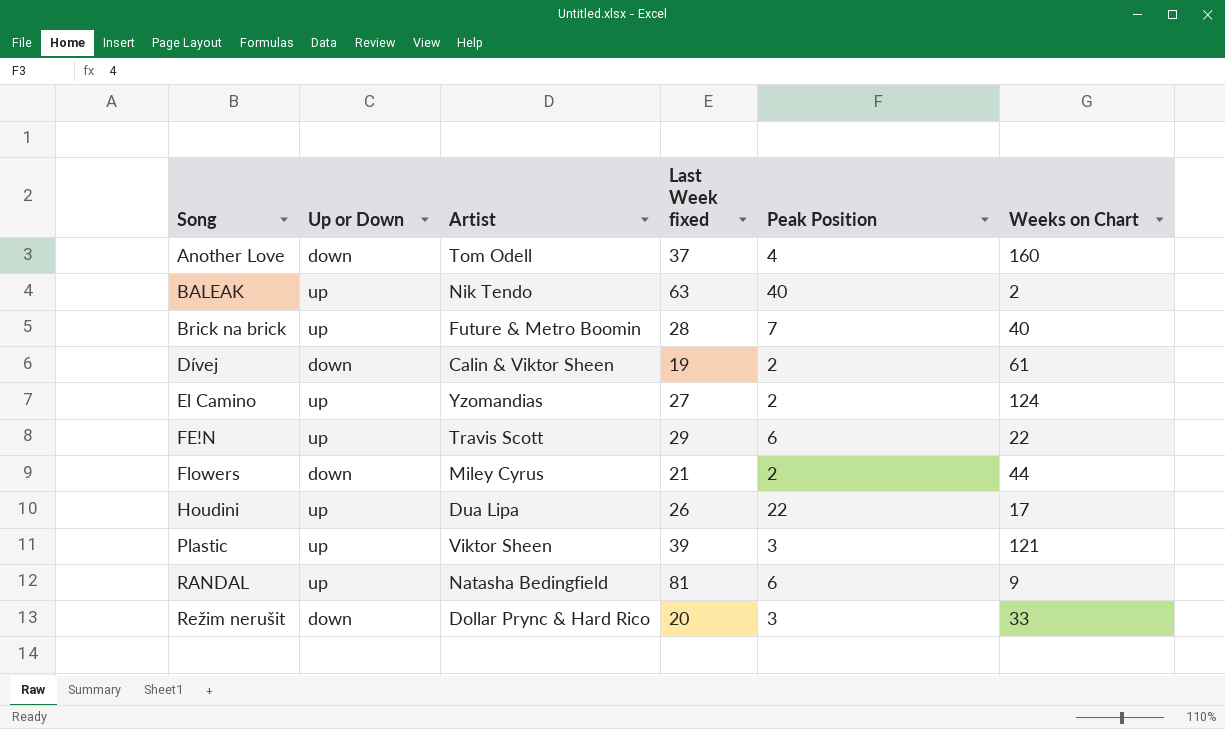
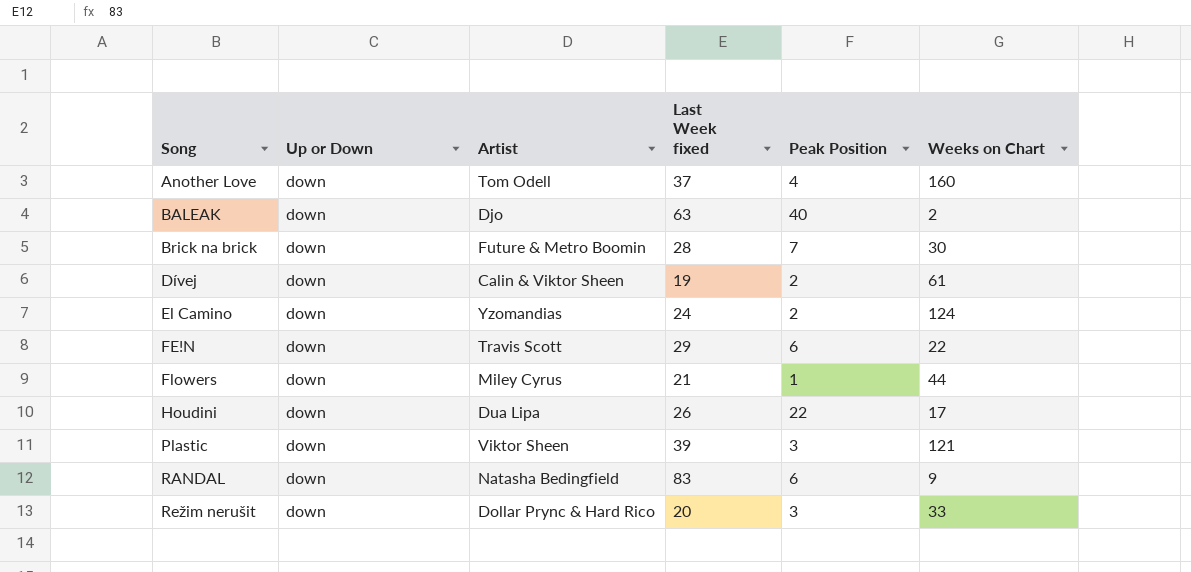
BALEAK | Up or Down: up -> down
BALEAK | Artist: Nik Tendo -> Djo
Brick na brick | Up or Down: up -> down
Brick na brick | Weeks on Chart: 40 -> 30
El Camino | Up or Down: up -> down
El Camino | Last Week fixed: 27 -> 24
FE!N | Up or Down: up -> down
Flowers | Peak Position: 2 -> 1
Houdini | Up or Down: up -> down
Plastic | Up or Down: up -> down
RANDAL | Up or Down: up -> down
RANDAL | Last Week fixed: 81 -> 83

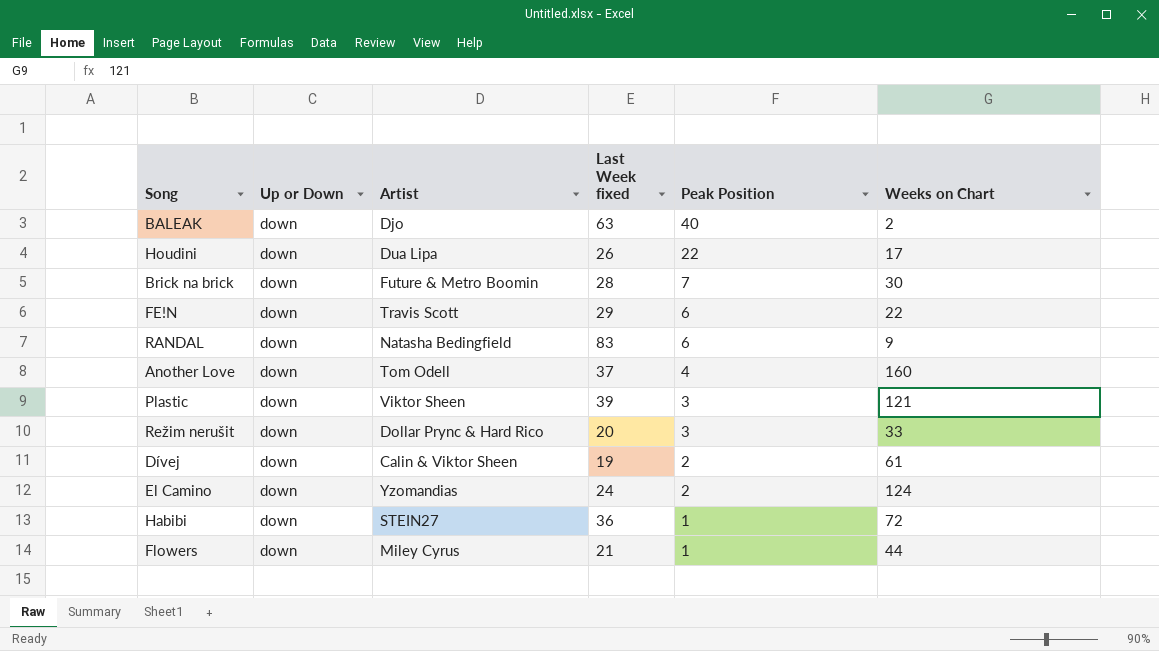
row order: Song ascending -> Peak Position descending
row Habibi: none -> down | STEIN27 | 36 | 1 | 72

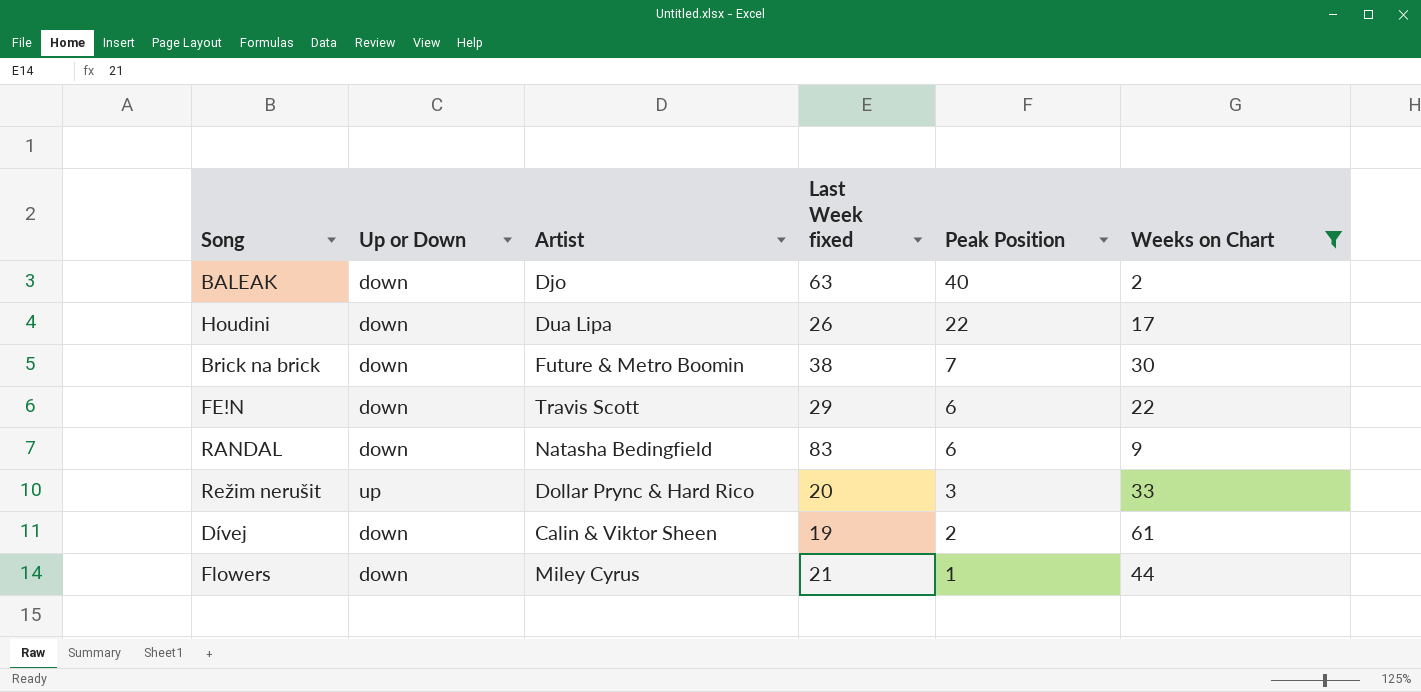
filter: none -> Weeks on Chart <= 61
Brick na brick | Last Week fixed: 28 -> 38
Režim nerušit | Up or Down: down -> up

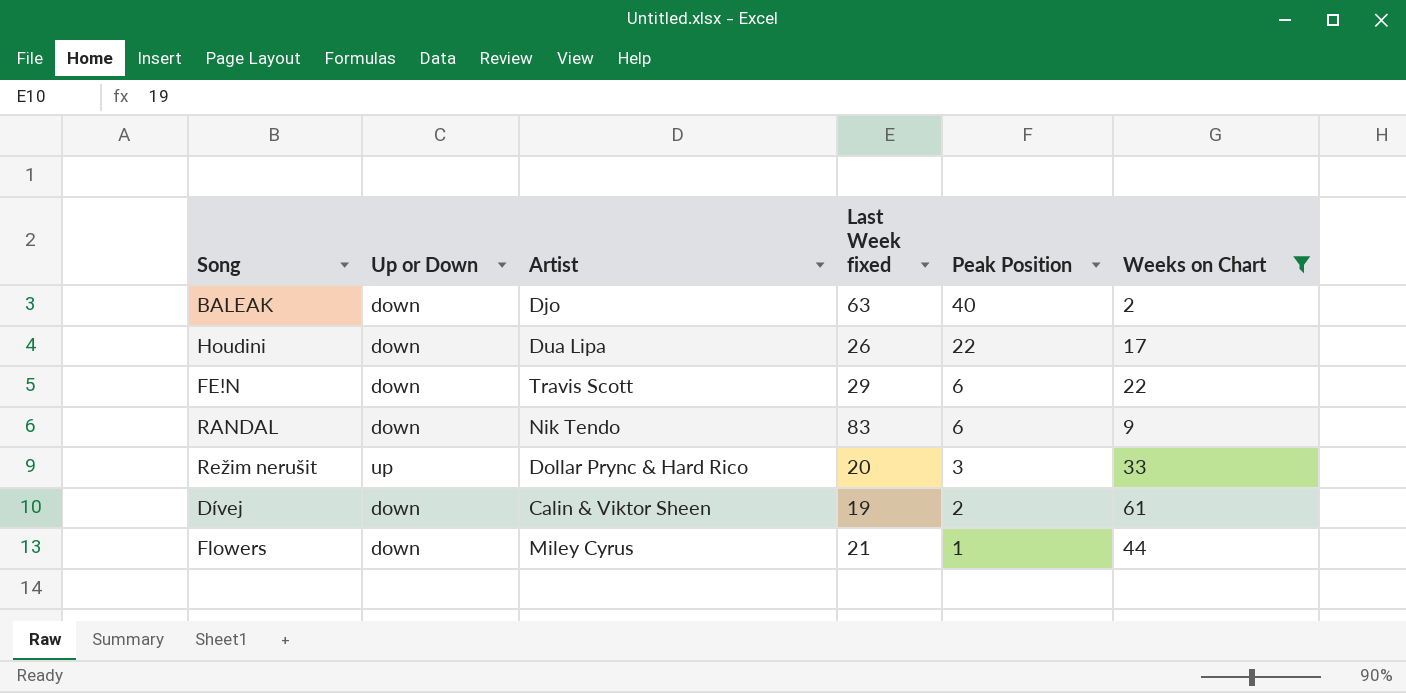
row Brick na brick: down | Future & Metro Boomin | 38 | 7 | 30 -> none
RANDAL | Artist: Natasha Bedingfield -> Nik Tendo

